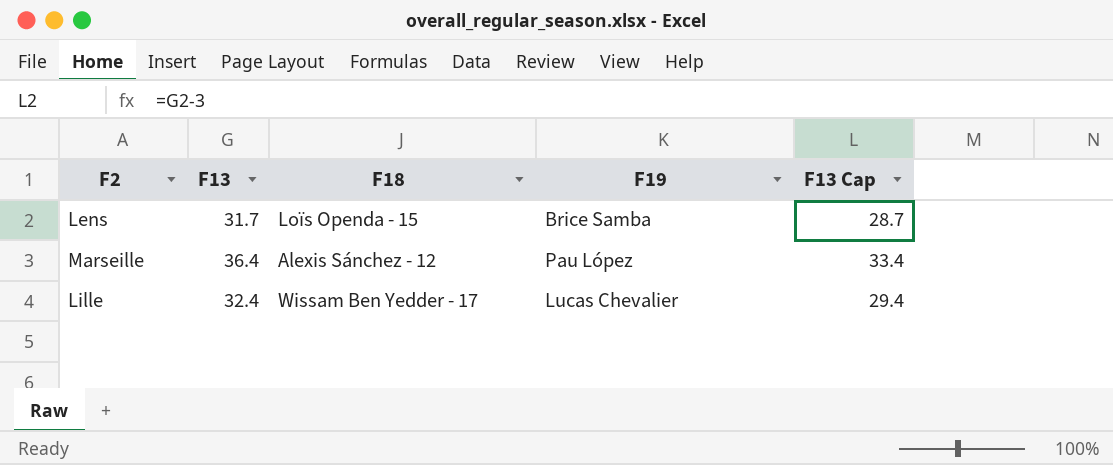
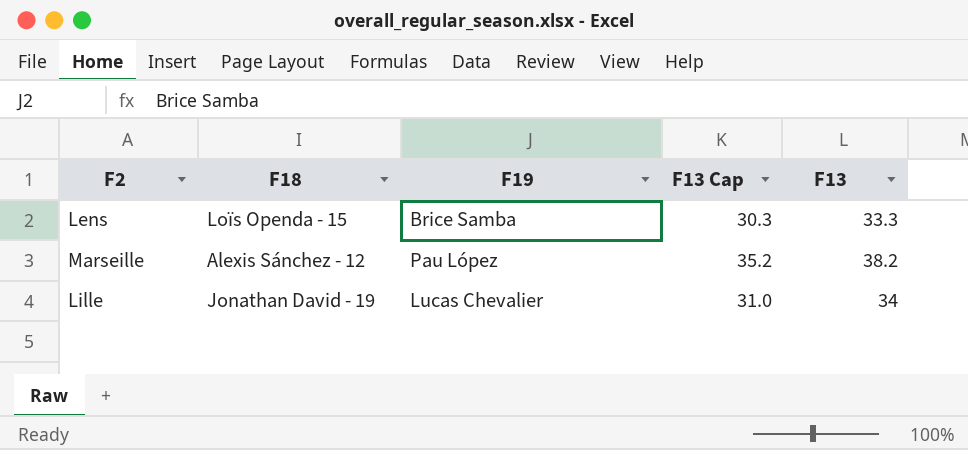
column F13 | position: 2 -> 5
Lens | F13 Cap: 28.7 -> 30.3
Lens | F13: 31.7 -> 33.3
Marseille | F13 Cap: 33.4 -> 35.2
Marseille | F13: 36.4 -> 38.2
Lille | F18: Wissam Ben Yedder - 17 -> Jonathan David - 19
Lille | F13 Cap: 29.4 -> 31.0
Lille | F13: 32.4 -> 34

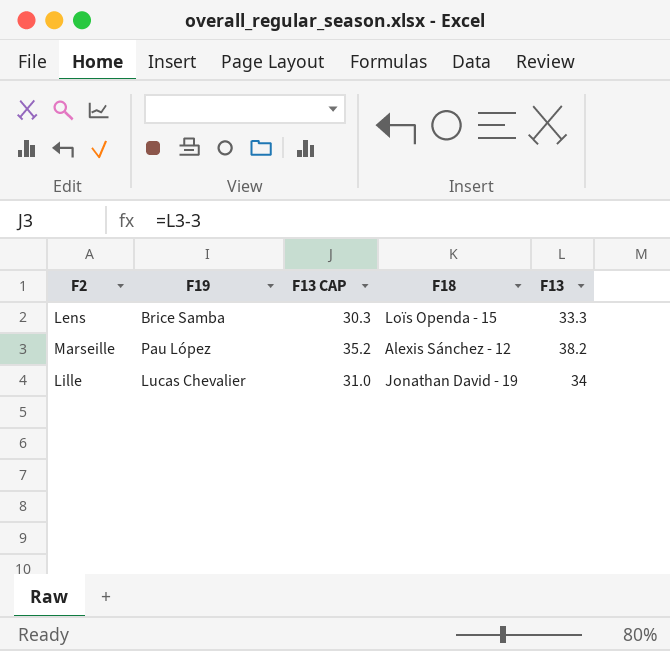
column name: F13 Cap -> F13 CAP
column F18 | position: 2 -> 4

